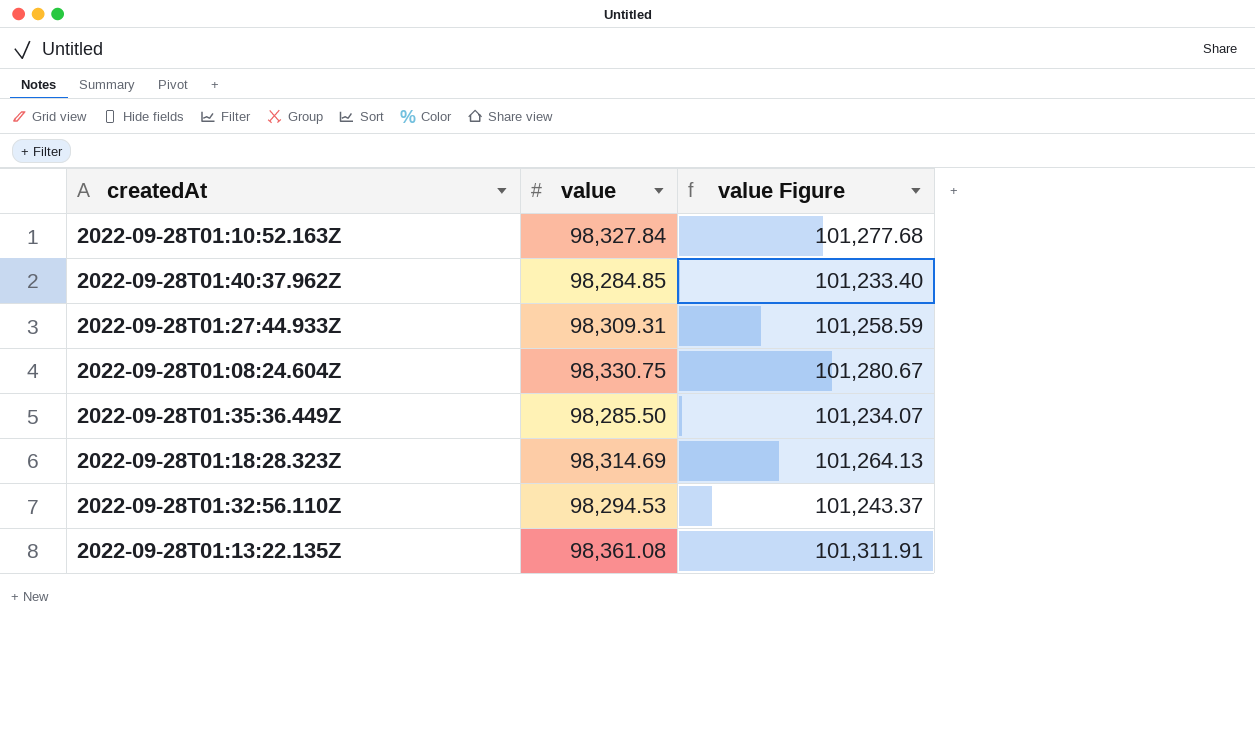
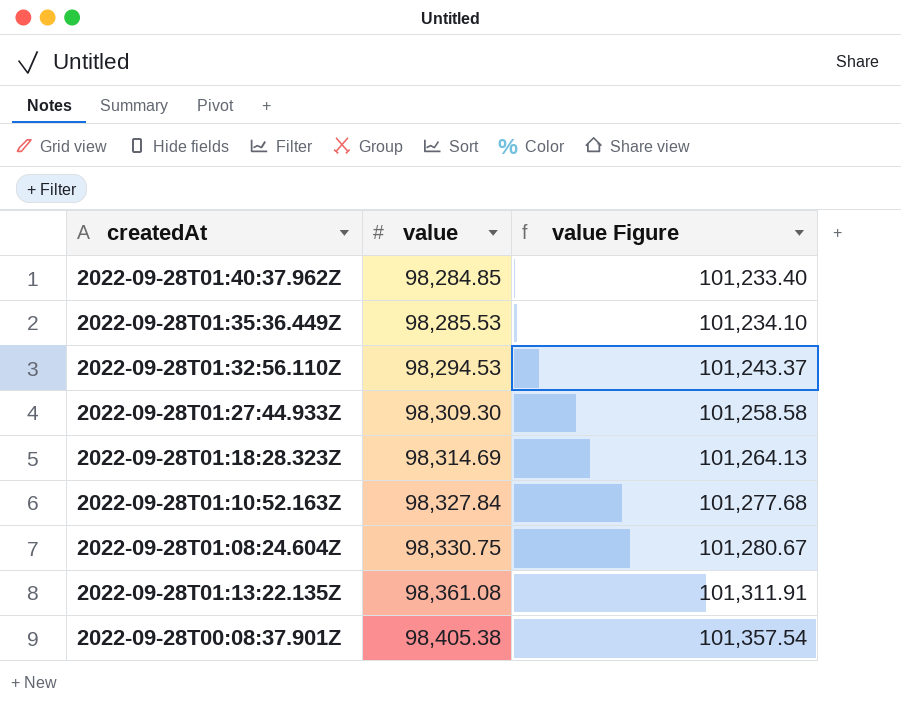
row order: none -> value ascending
2022-09-28T01:35:36.449Z | value: 98,285.50 -> 98,285.53
2022-09-28T01:35:36.449Z | value Figure: 101,234.07 -> 101,234.10
2022-09-28T01:27:44.933Z | value: 98,309.31 -> 98,309.30
2022-09-28T01:27:44.933Z | value Figure: 101,258.59 -> 101,258.58
row 2022-09-28T00:08:37.901Z: none -> 98,405.38 | 101,357.54

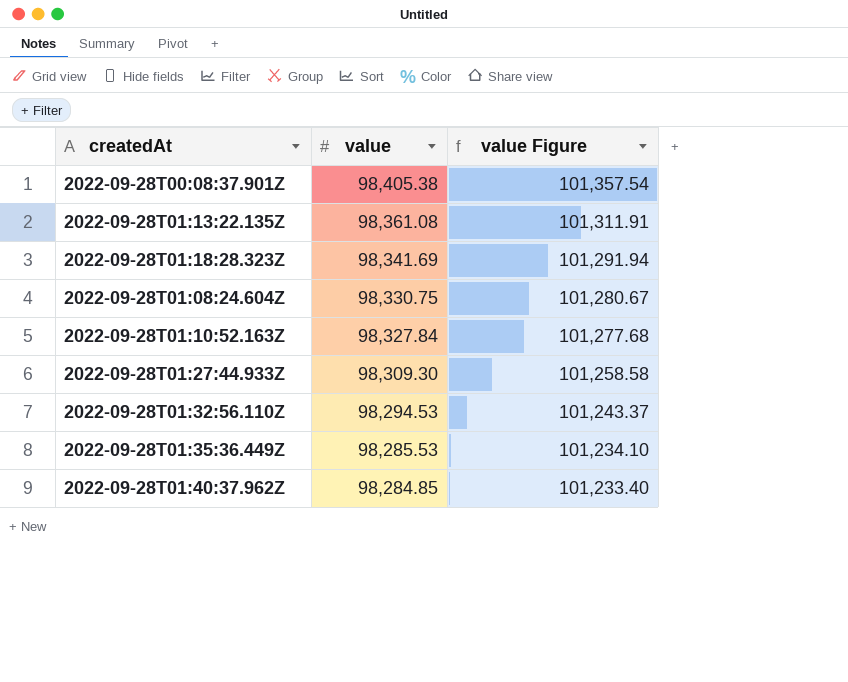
row order: value ascending -> value descending
2022-09-28T01:18:28.323Z | value: 98,314.69 -> 98,341.69
2022-09-28T01:18:28.323Z | value Figure: 101,264.13 -> 101,291.94

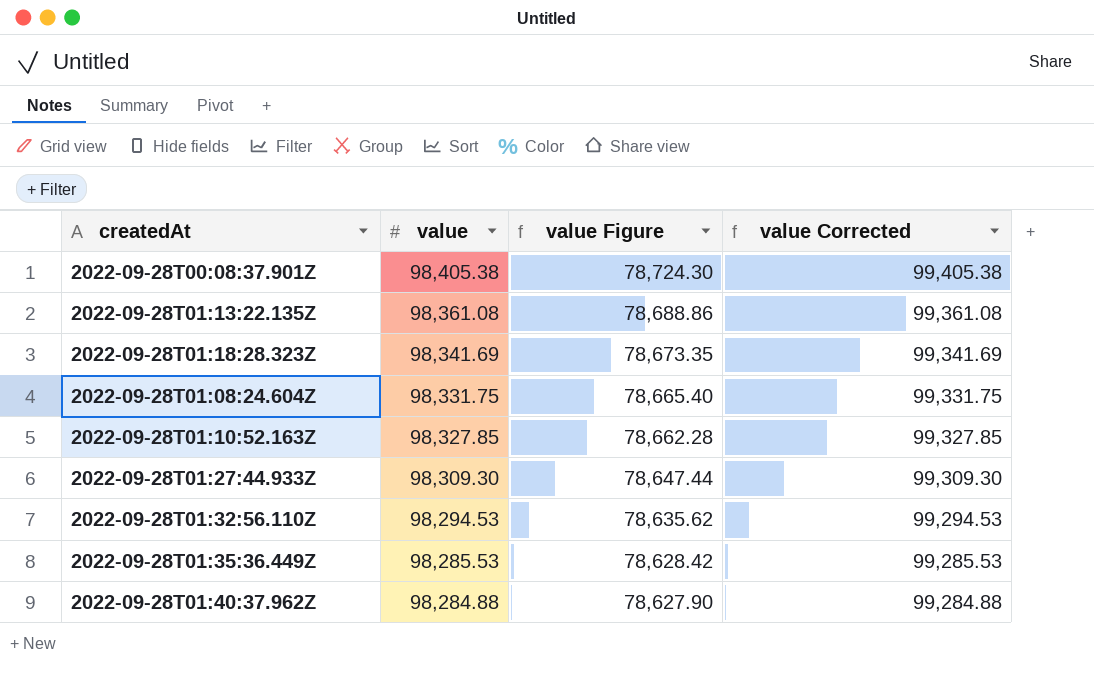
column value Figure | formula: [value] * 1.03 -> [value] * 0.8
column value Corrected | formula: none -> [value] + 1000
2022-09-28T01:08:24.604Z | value: 98,330.75 -> 98,331.75
2022-09-28T01:10:52.163Z | value: 98,327.84 -> 98,327.85
2022-09-28T01:40:37.962Z | value: 98,284.85 -> 98,284.88

